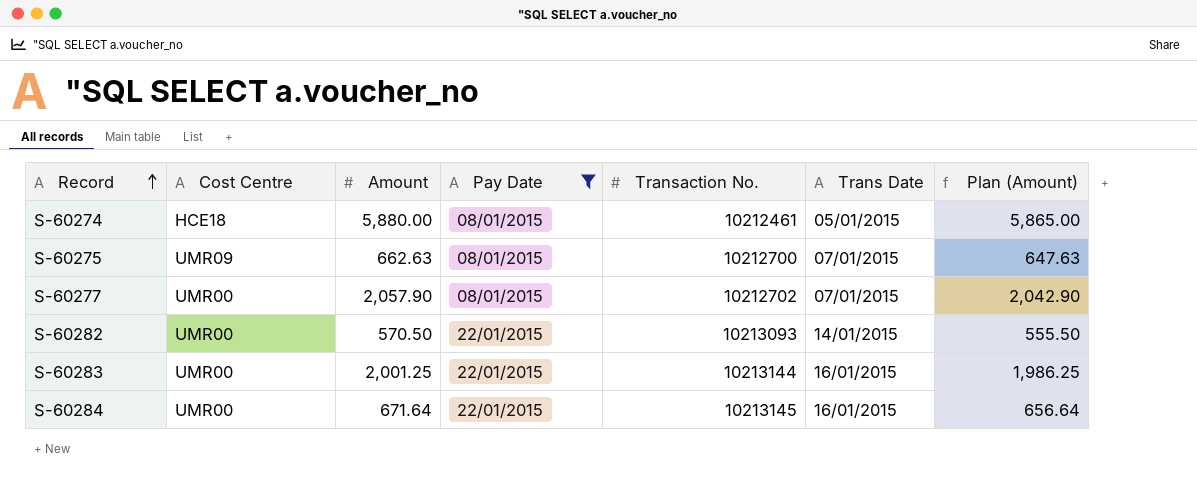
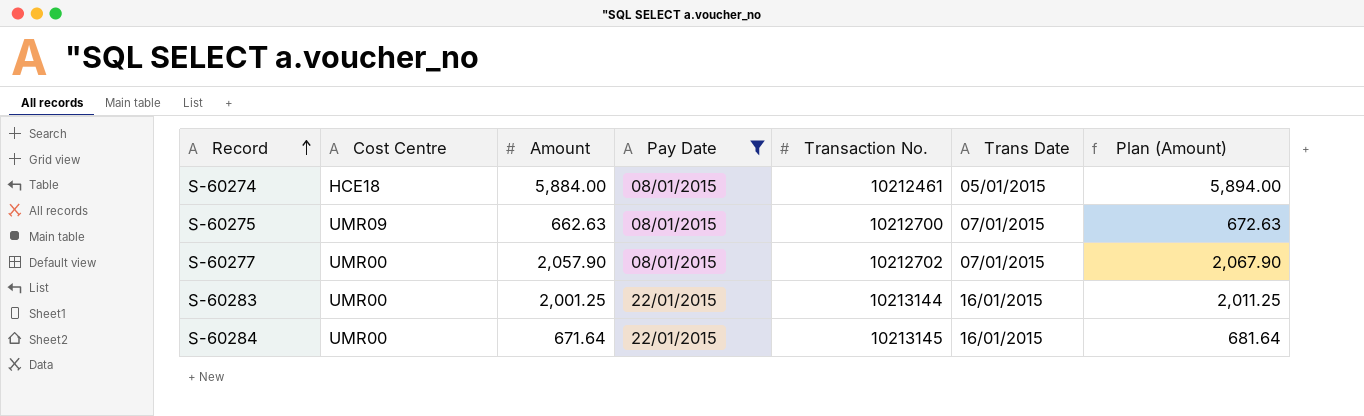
column Plan (Amount) | formula: [Amount] - 15 -> [Amount] + 10
row S-60282: UMR00 | 570.50 | 22/01/2015 | 10213093 | 14/01/2015 | 555.50 -> none
S-60274 | Amount: 5,880.00 -> 5,884.00

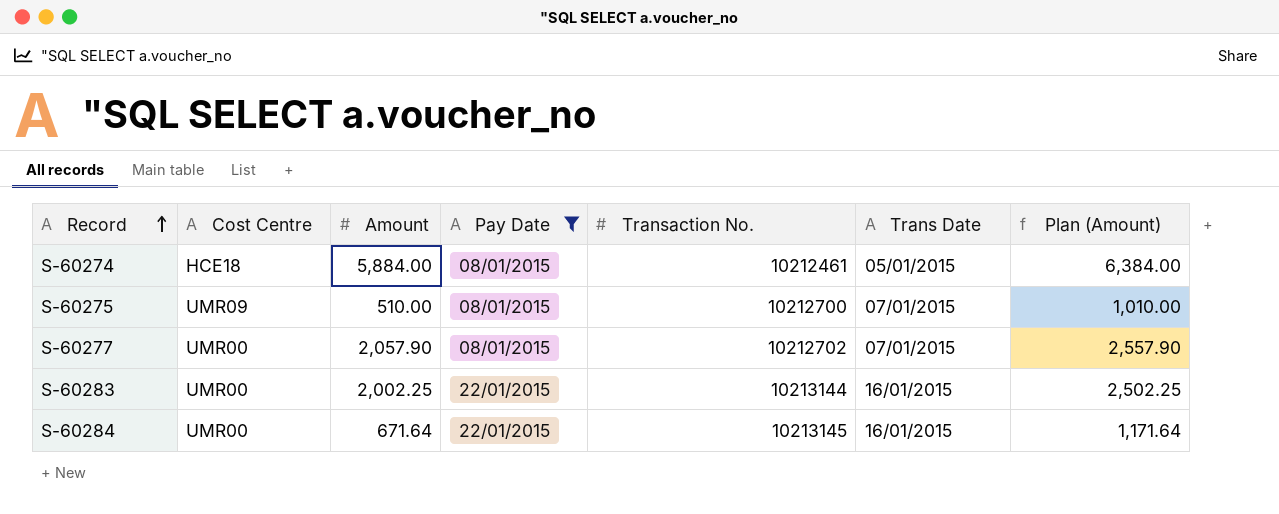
column Plan (Amount) | formula: [Amount] + 10 -> [Amount] + 500
S-60275 | Amount: 662.63 -> 510.00
S-60283 | Amount: 2,001.25 -> 2,002.25

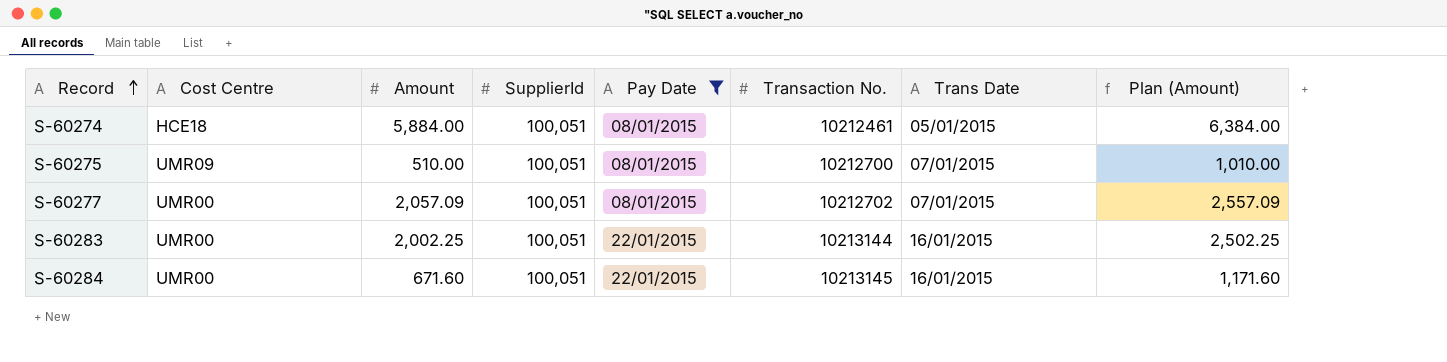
column SupplierId | position: none -> 4
S-60277 | Amount: 2,057.90 -> 2,057.09
S-60277 | Plan (Amount): 2,557.90 -> 2,557.09
S-60284 | Amount: 671.64 -> 671.60
S-60284 | Plan (Amount): 1,171.64 -> 1,171.60

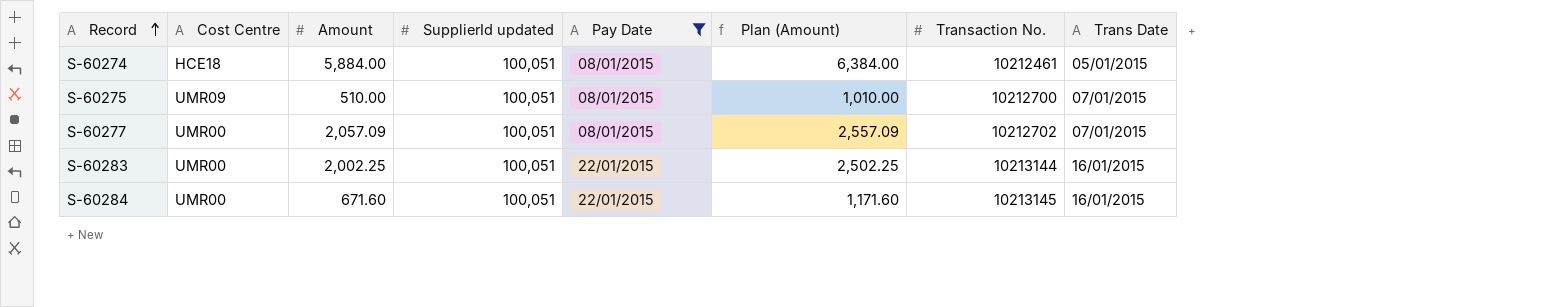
column name: SupplierId -> SupplierId updated
column Plan (Amount) | position: 8 -> 6

